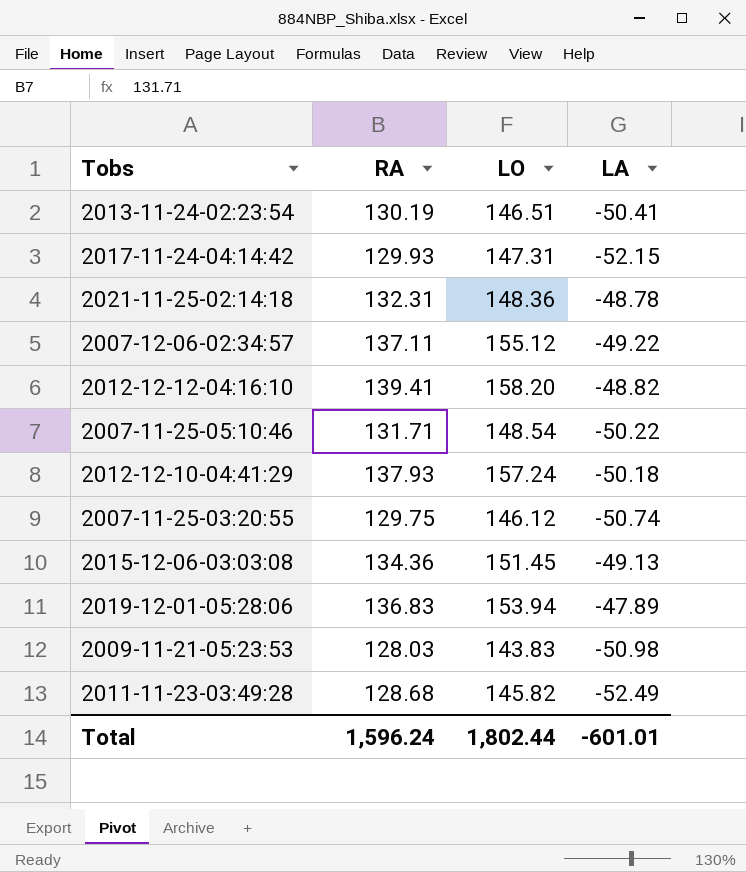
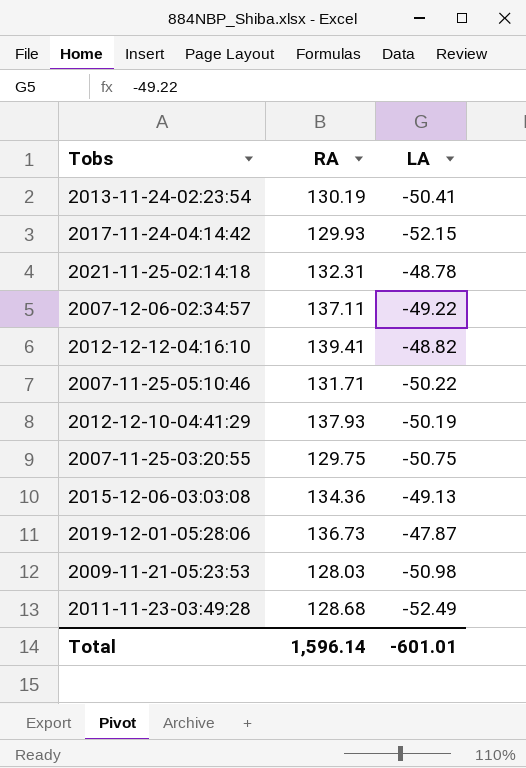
column LO | position: 3 -> none
2012-12-10-04:41:29 | LA: -50.18 -> -50.19
2007-11-25-03:20:55 | LA: -50.74 -> -50.75
2019-12-01-05:28:06 | RA: 136.83 -> 136.73
2019-12-01-05:28:06 | LA: -47.89 -> -47.87
Total | RA: 1,596.24 -> 1,596.14

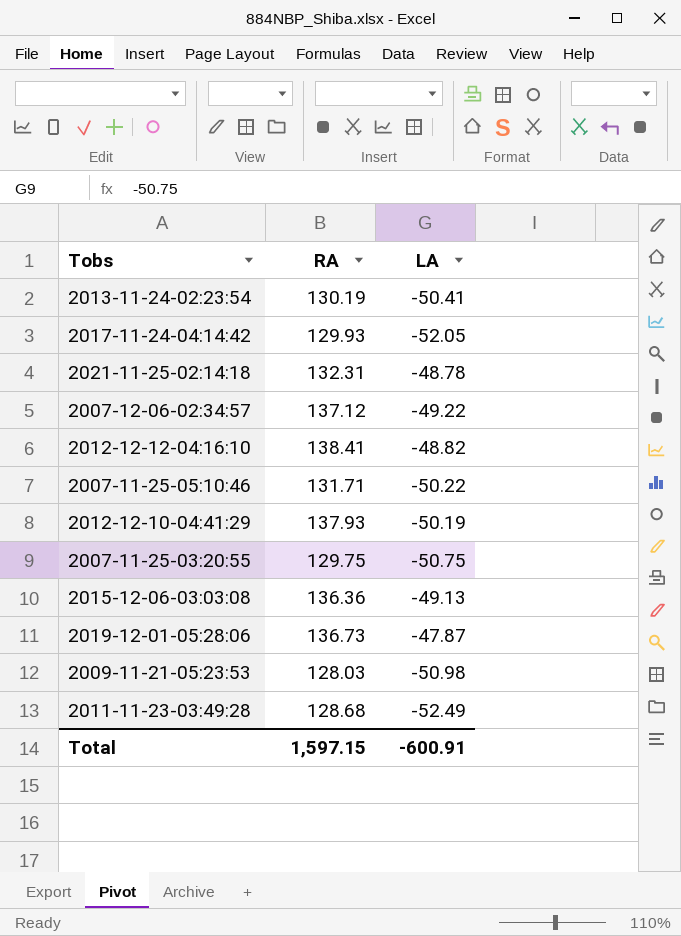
2017-11-24-04:14:42 | LA: -52.15 -> -52.05
2007-12-06-02:34:57 | RA: 137.11 -> 137.12
2012-12-12-04:16:10 | RA: 139.41 -> 138.41
2015-12-06-03:03:08 | RA: 134.36 -> 136.36
Total | RA: 1,596.14 -> 1,597.15
Total | LA: -601.01 -> -600.91

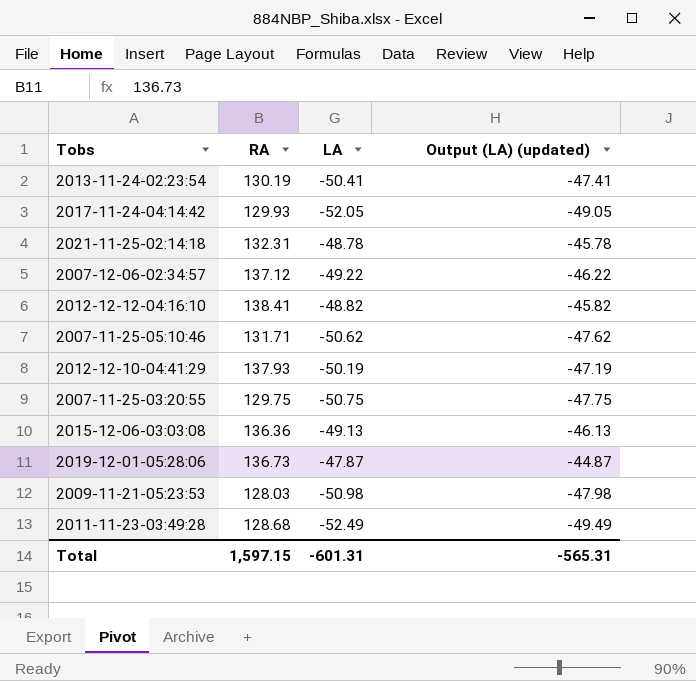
column Output (LA) (updated) | formula: none -> [LA] + 3
2007-11-25-05:10:46 | LA: -50.22 -> -50.62
Total | LA: -600.91 -> -601.31

